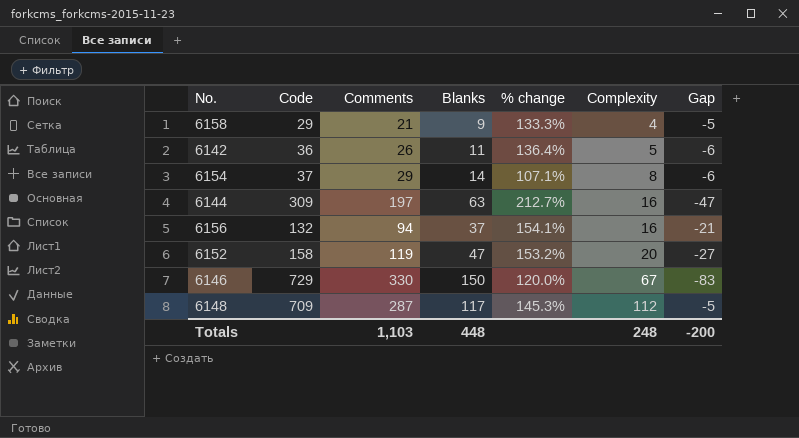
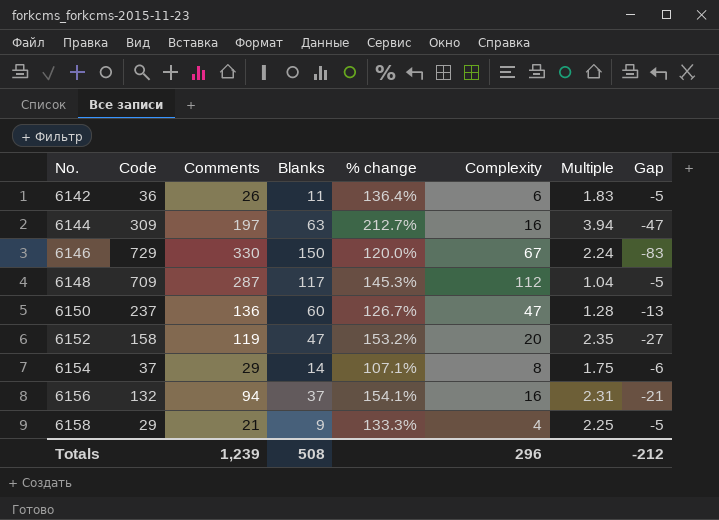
row order: Complexity ascending -> No. ascending
column Multiple | formula: none -> [Blanks] / [Complexity]
6142 | Complexity: 5 -> 6
6142 | Gap: -6 -> -5
row 6150: none -> 237 | 136 | 60 | 126.7% | 47 | 1.28 | -13
Totals | Comments: 1,103 -> 1,239
Totals | Blanks: 448 -> 508
Totals | Complexity: 248 -> 296
Totals | Gap: -200 -> -212

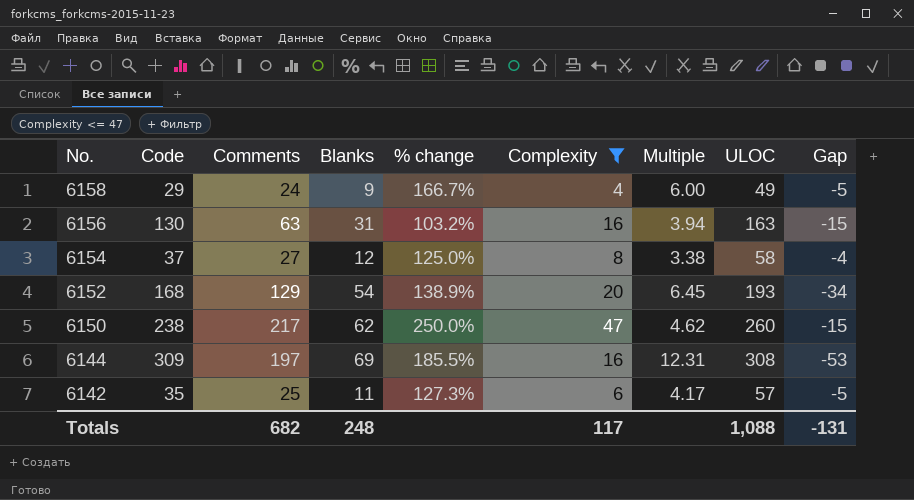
filter: none -> Complexity <= 47
row order: No. ascending -> No. descending
column Multiple | formula: [Blanks] / [Complexity] -> [Comments] / [Complexity]
column ULOC | position: none -> 8
6158 | Comments: 21 -> 24
6158 | % change: 133.3% -> 166.7%
6156 | Code: 132 -> 130
6156 | Comments: 94 -> 63
6156 | Blanks: 37 -> 31
6156 | % change: 154.1% -> 103.2%
6156 | Gap: -21 -> -15
6154 | Comments: 29 -> 27
6154 | Blanks: 14 -> 12
6154 | % change: 107.1% -> 125.0%
6154 | Gap: -6 -> -4
6152 | Code: 158 -> 168
6152 | Comments: 119 -> 129
6152 | Blanks: 47 -> 54
6152 | % change: 153.2% -> 138.9%
6152 | Gap: -27 -> -34
6150 | Code: 237 -> 238
6150 | Comments: 136 -> 217
6150 | Blanks: 60 -> 62
6150 | % change: 126.7% -> 250.0%
6150 | Gap: -13 -> -15
6144 | Blanks: 63 -> 69
6144 | % change: 212.7% -> 185.5%
6144 | Gap: -47 -> -53
6142 | Code: 36 -> 35
6142 | Comments: 26 -> 25
6142 | % change: 136.4% -> 127.3%
Totals | Comments: 1,239 -> 682
Totals | Blanks: 508 -> 248
Totals | Complexity: 296 -> 117
Totals | Gap: -212 -> -131

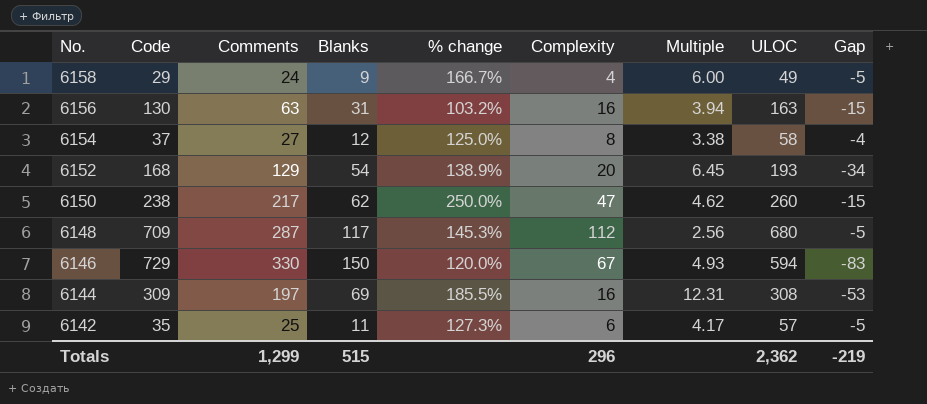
filter: Complexity <= 47 -> none
Totals | Comments: 682 -> 1,299
Totals | Blanks: 248 -> 515
Totals | Complexity: 117 -> 296
Totals | ULOC: 1,088 -> 2,362
Totals | Gap: -131 -> -219

